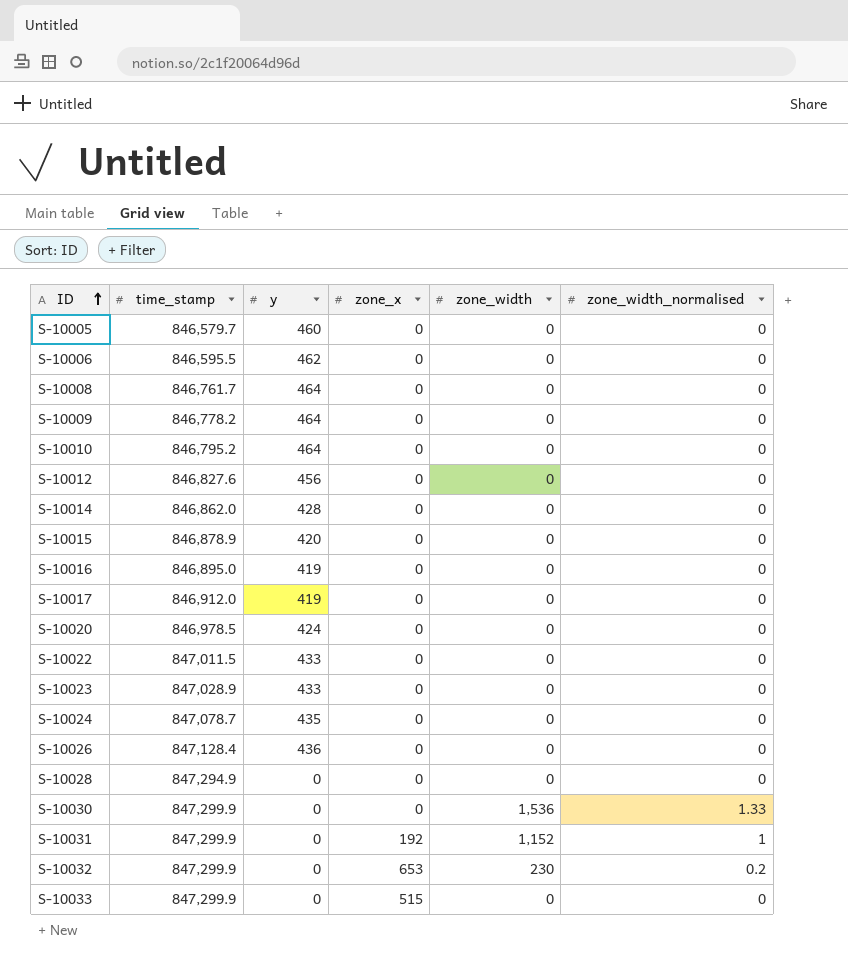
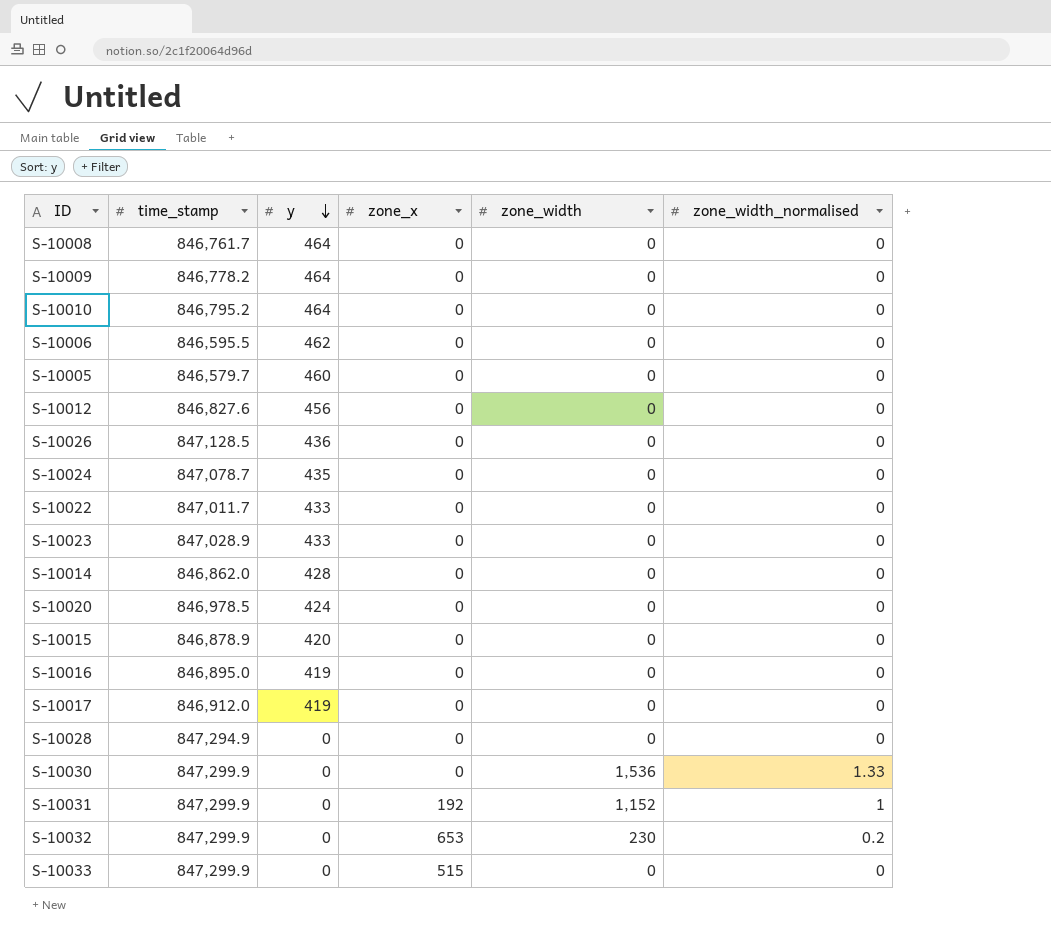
row order: ID ascending -> y descending
S-10026 | time_stamp: 847,128.4 -> 847,128.5
S-10022 | time_stamp: 847,011.5 -> 847,011.7

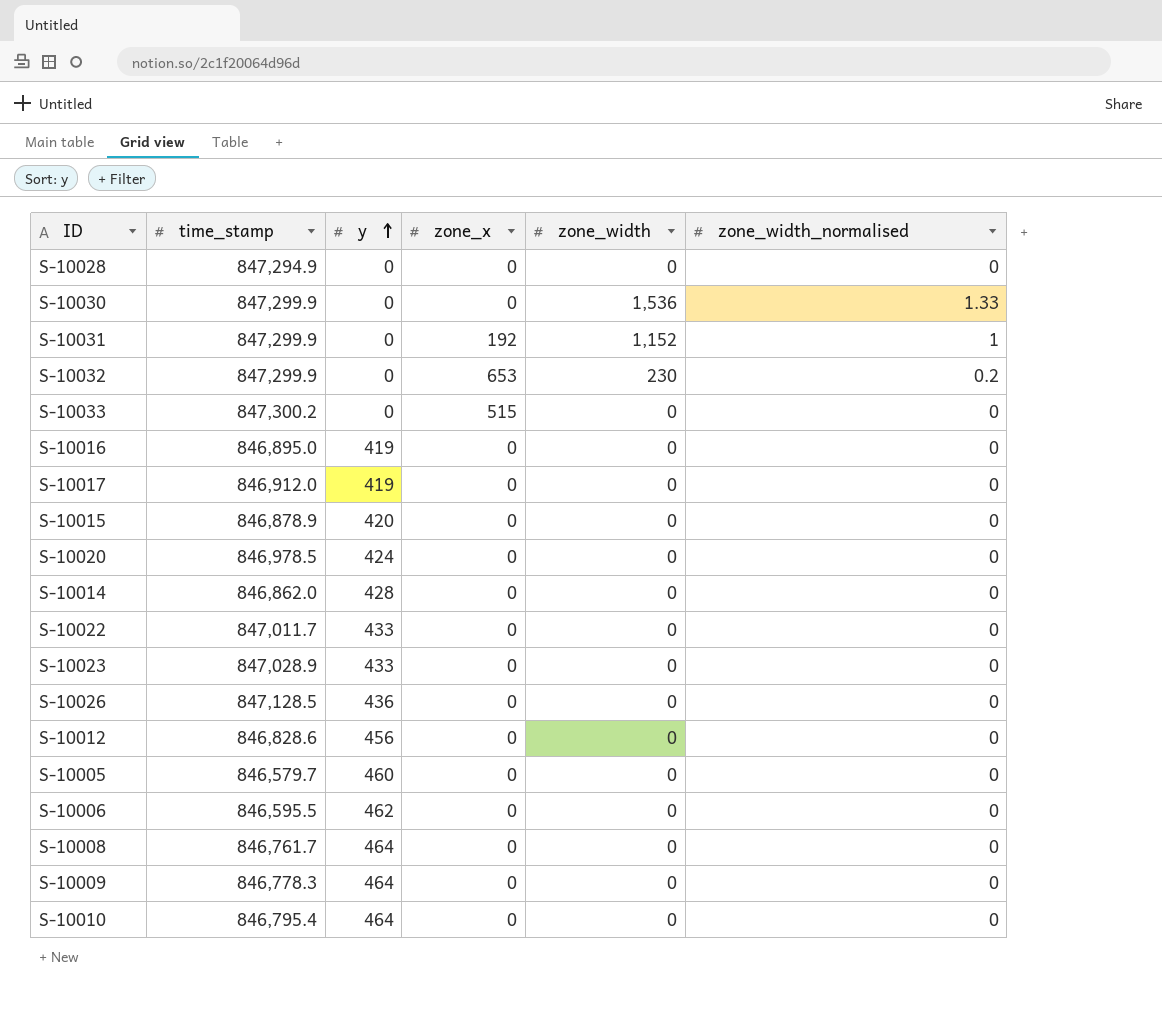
row order: y descending -> y ascending
row S-10024: 847,078.7 | 435 | 0 | 0 | 0 -> none
S-10033 | time_stamp: 847,299.9 -> 847,300.2
S-10012 | time_stamp: 846,827.6 -> 846,828.6
S-10009 | time_stamp: 846,778.2 -> 846,778.3
S-10010 | time_stamp: 846,795.2 -> 846,795.4

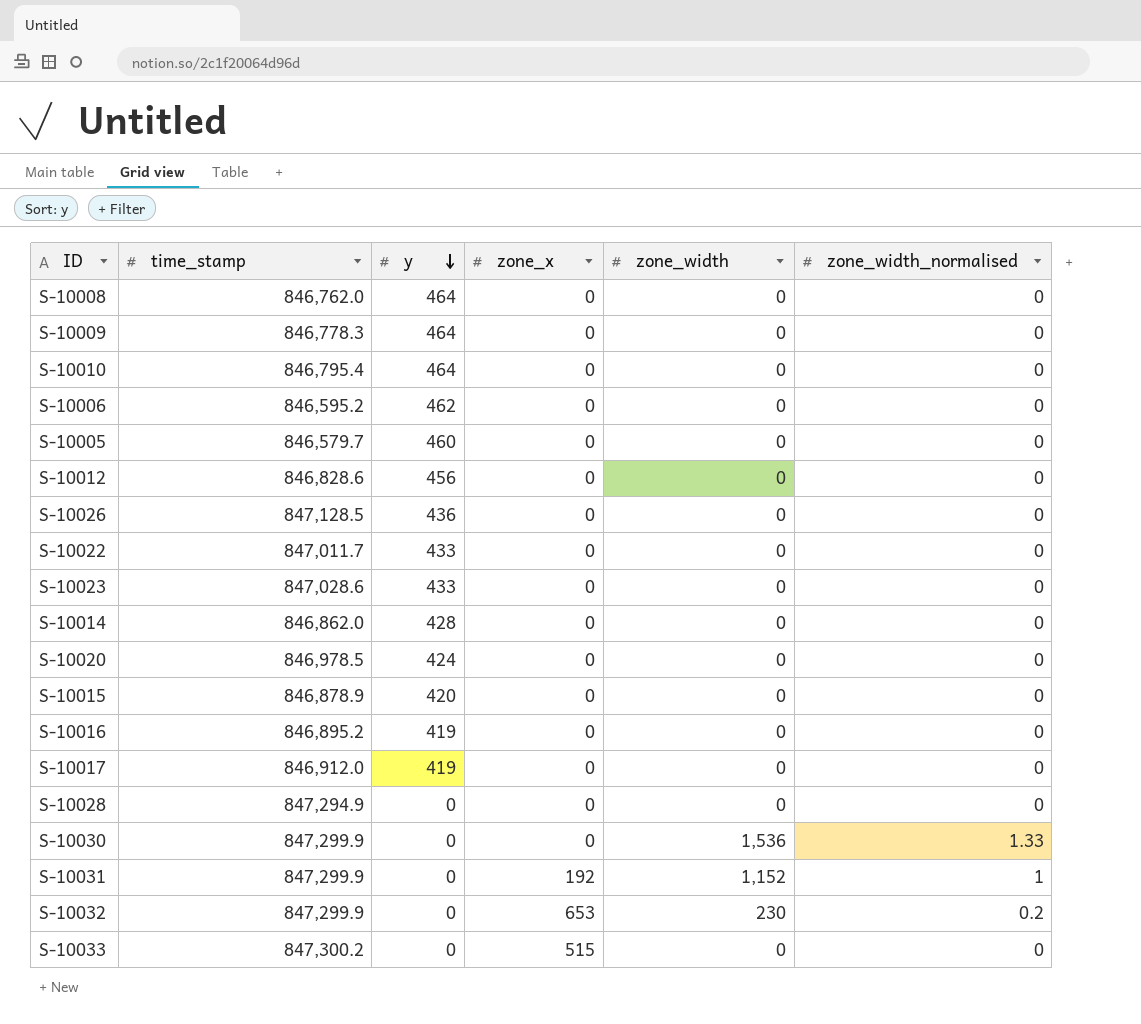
row order: y ascending -> y descending
S-10008 | time_stamp: 846,761.7 -> 846,762.0
S-10006 | time_stamp: 846,595.5 -> 846,595.2
S-10023 | time_stamp: 847,028.9 -> 847,028.6
S-10016 | time_stamp: 846,895.0 -> 846,895.2

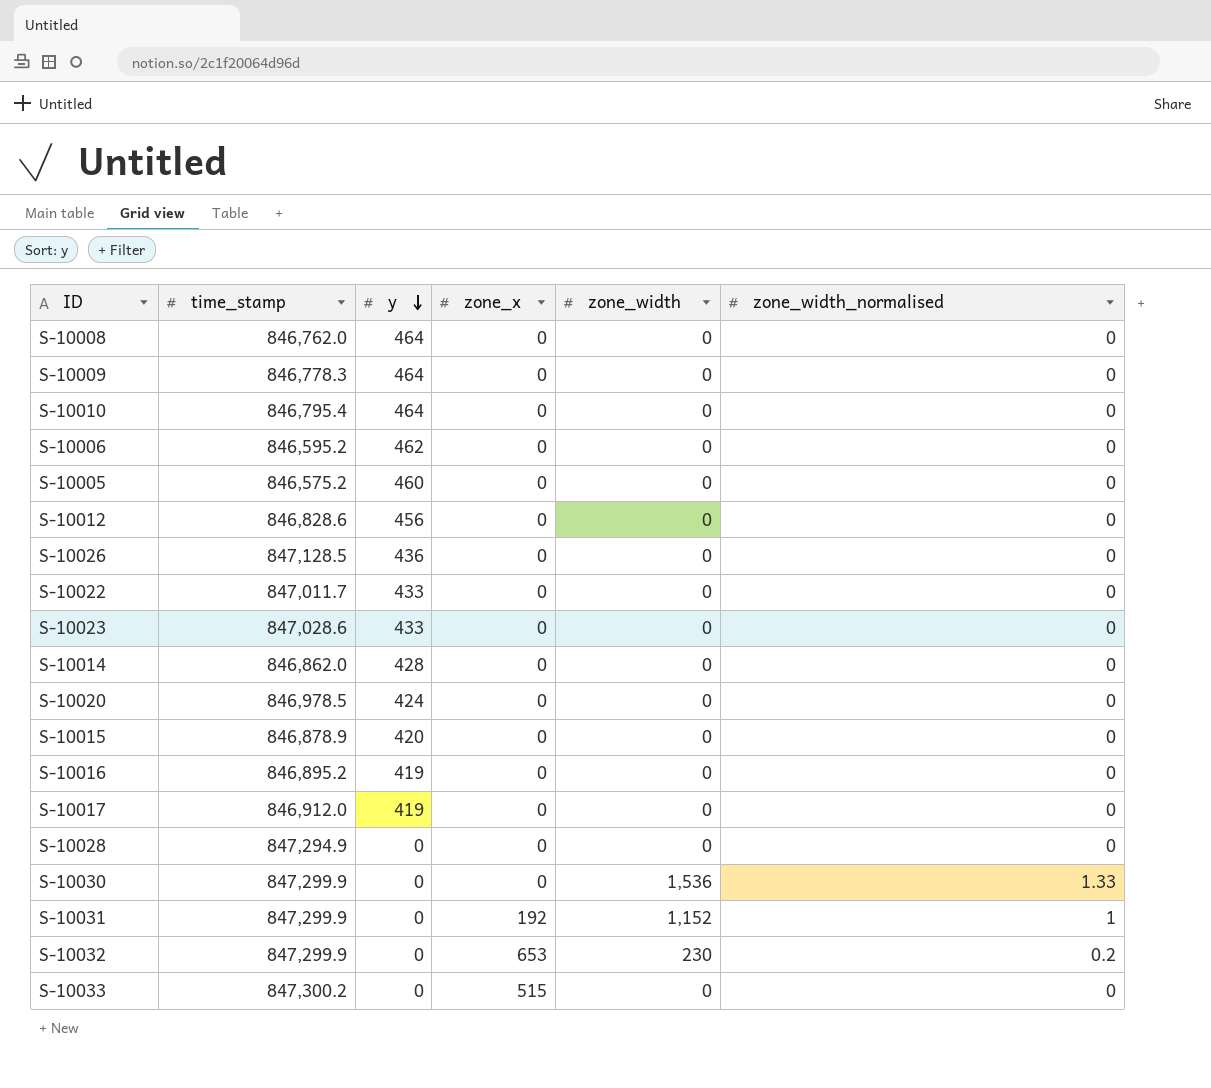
S-10005 | time_stamp: 846,579.7 -> 846,575.2

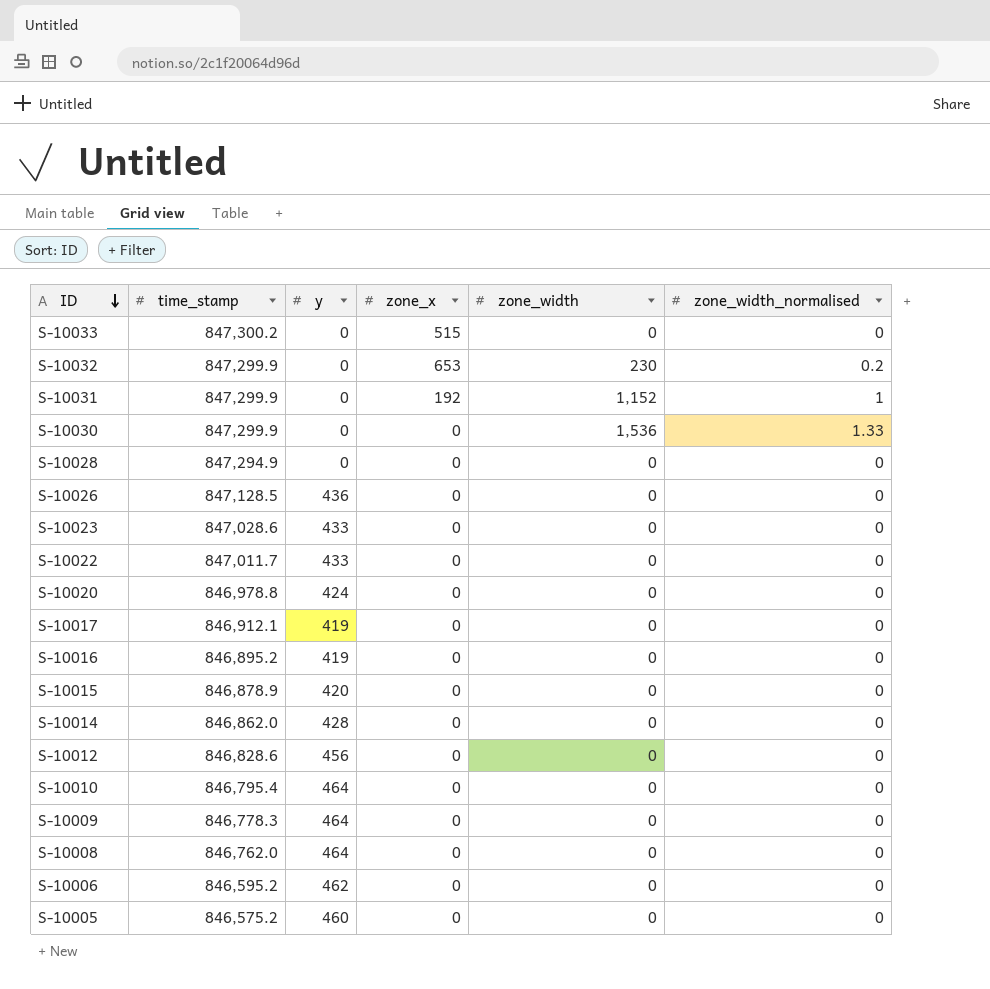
row order: y descending -> ID descending
S-10020 | time_stamp: 846,978.5 -> 846,978.8
S-10017 | time_stamp: 846,912.0 -> 846,912.1

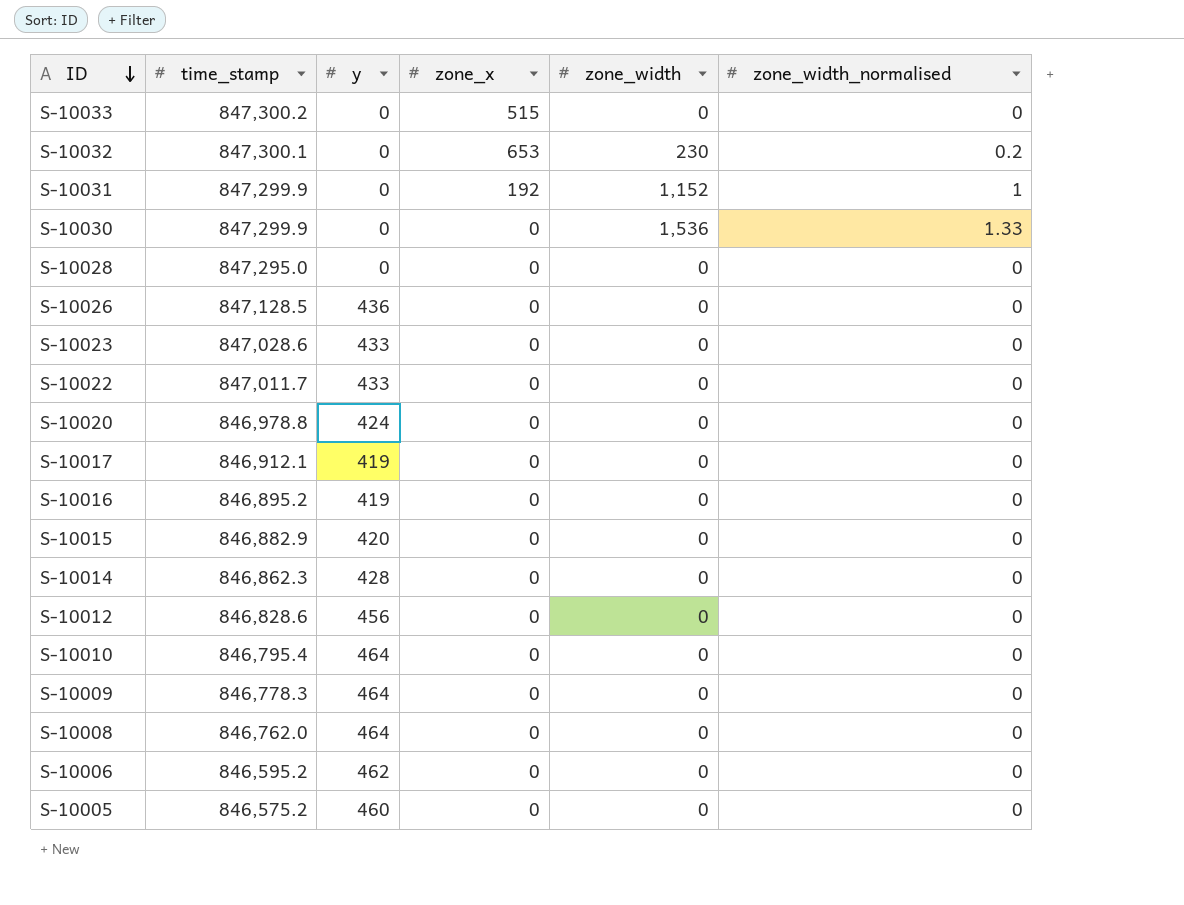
S-10032 | time_stamp: 847,299.9 -> 847,300.1
S-10028 | time_stamp: 847,294.9 -> 847,295.0
S-10015 | time_stamp: 846,878.9 -> 846,882.9
S-10014 | time_stamp: 846,862.0 -> 846,862.3

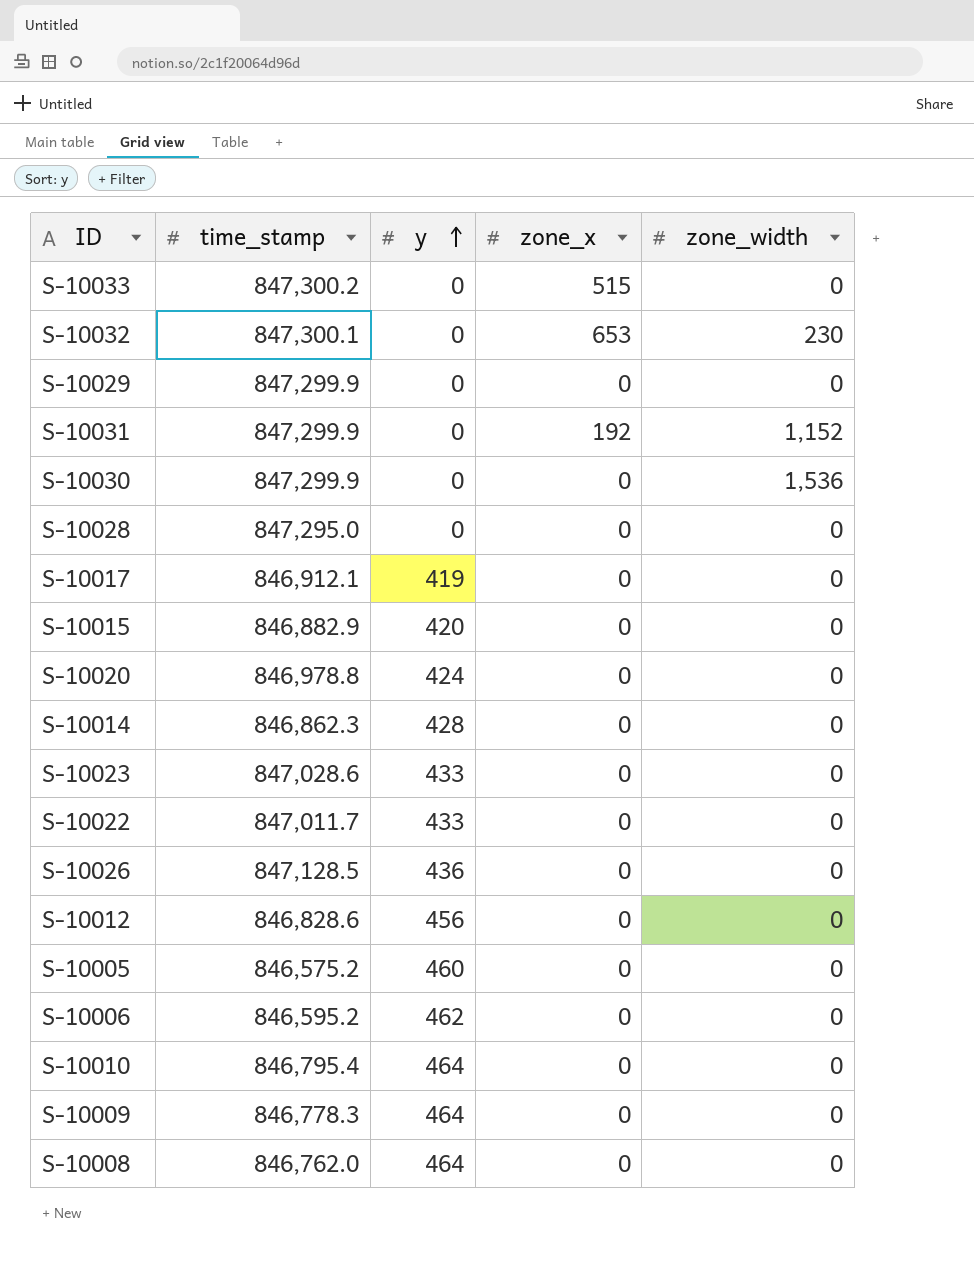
row order: ID descending -> y ascending
column zone_width_normalised | position: 6 -> none
row S-10016: 846,895.2 | 419 | 0 | 0 | 0 -> none
row S-10029: none -> 847,299.9 | 0 | 0 | 0

